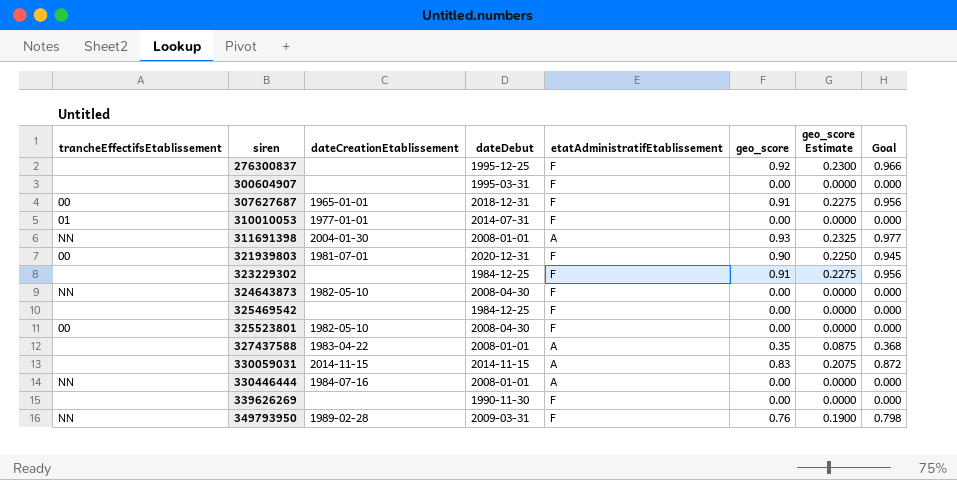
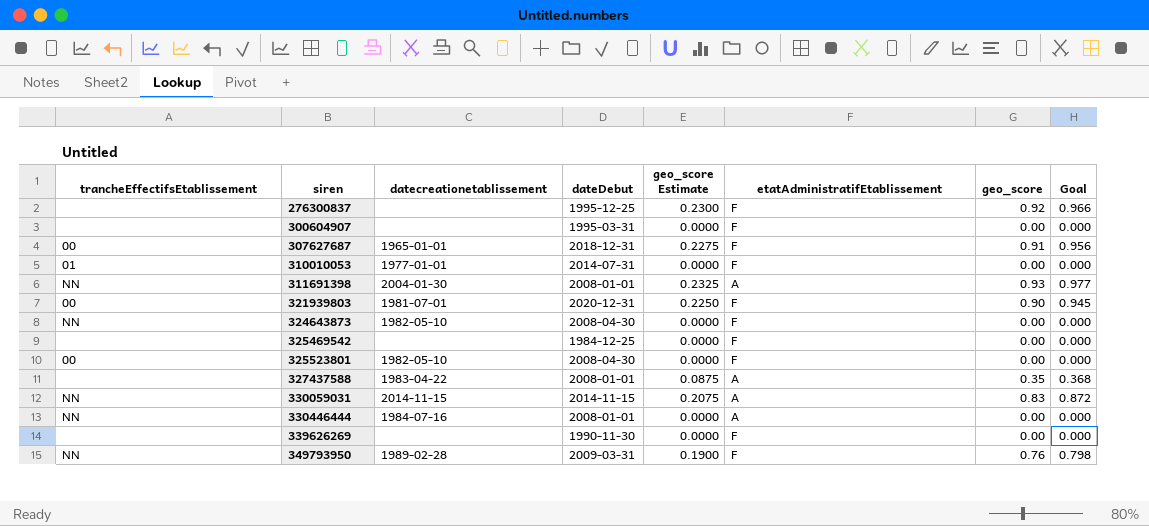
column name: dateCreationEtablissement -> datecreationetablissement
column geo_score Estimate | position: 7 -> 5
row 323229302: none | none | 1984-12-25 | F | 0.91 | 0.2275 | 0.956 -> none
330059031 | trancheEffectifsEtablissement: none -> NN

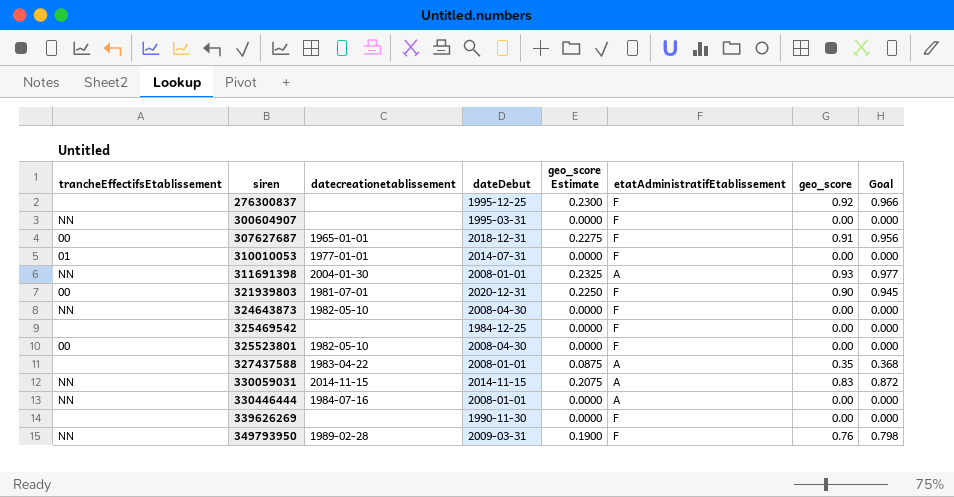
300604907 | trancheEffectifsEtablissement: none -> NN

